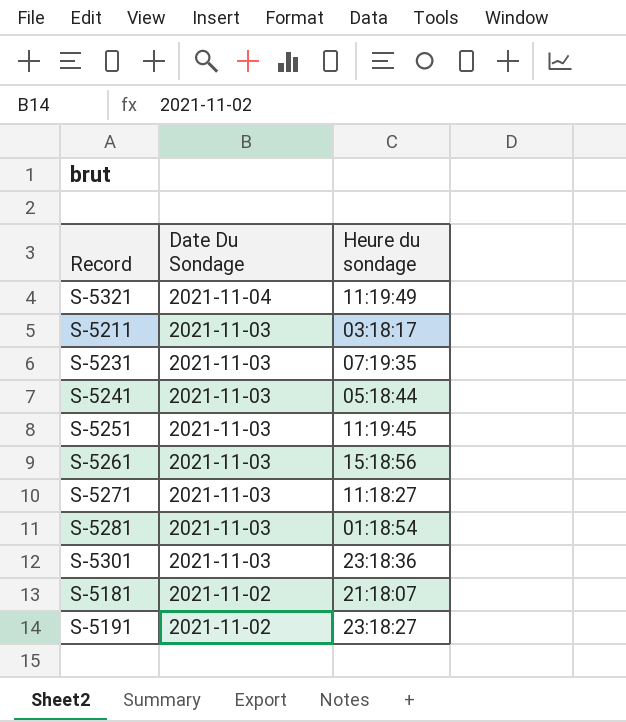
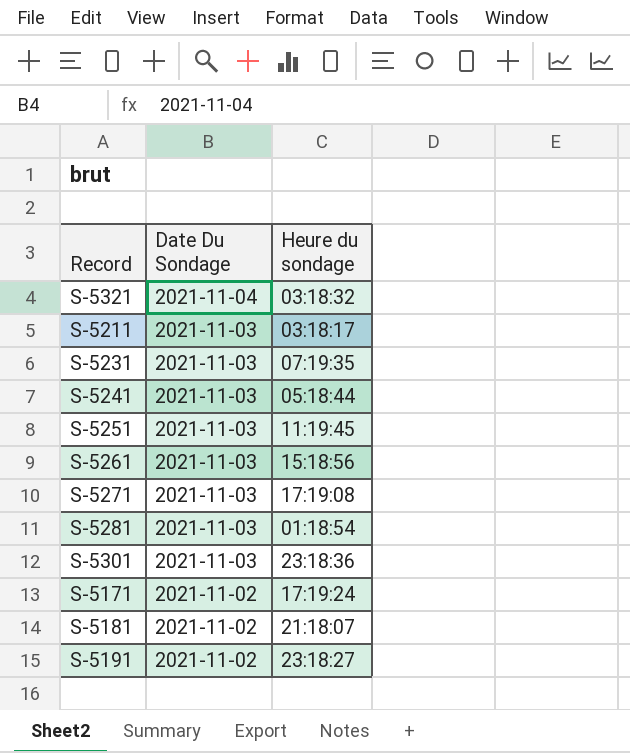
S-5321 | Heure du sondage: 11:19:49 -> 03:18:32
S-5271 | Heure du sondage: 11:18:27 -> 17:19:08
row S-5171: none -> 2021-11-02 | 17:19:24

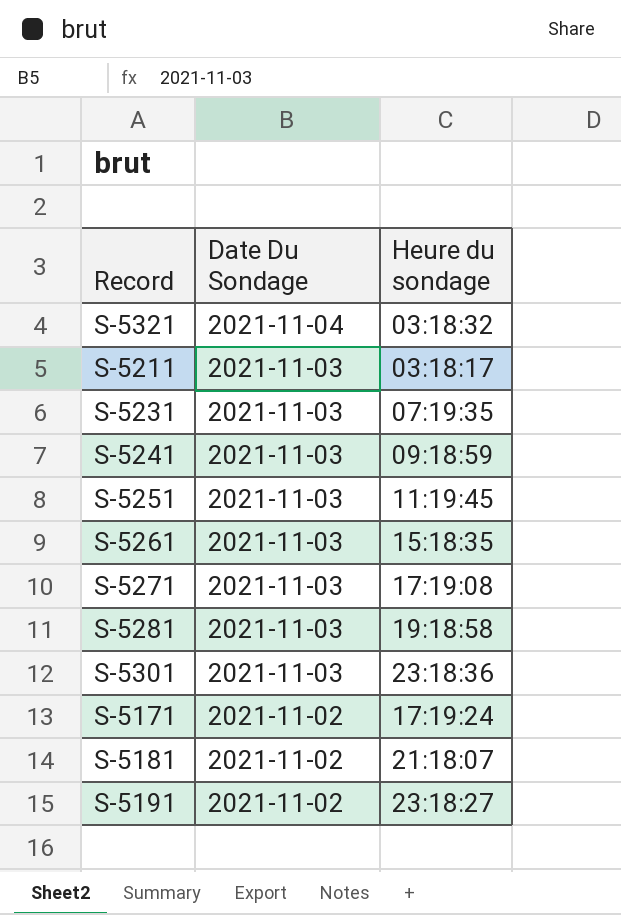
S-5241 | Heure du sondage: 05:18:44 -> 09:18:59
S-5261 | Heure du sondage: 15:18:56 -> 15:18:35
S-5281 | Heure du sondage: 01:18:54 -> 19:18:58

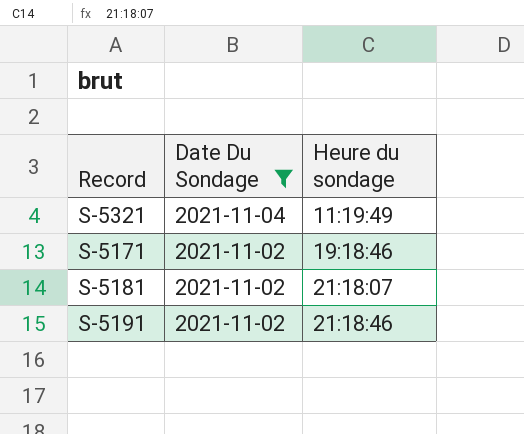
filter: none -> Date Du Sondage != 2021-11-03
S-5321 | Heure du sondage: 03:18:32 -> 11:19:49
S-5171 | Heure du sondage: 17:19:24 -> 19:18:46
S-5191 | Heure du sondage: 23:18:27 -> 21:18:46

